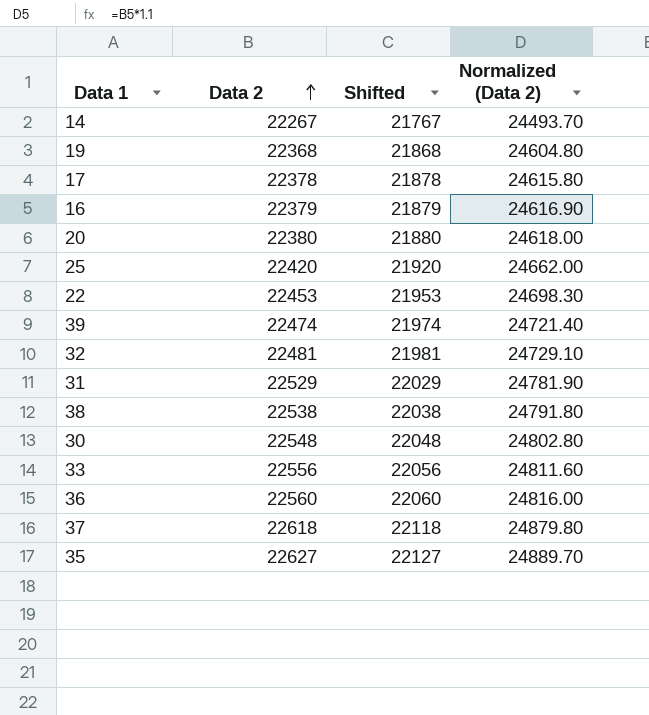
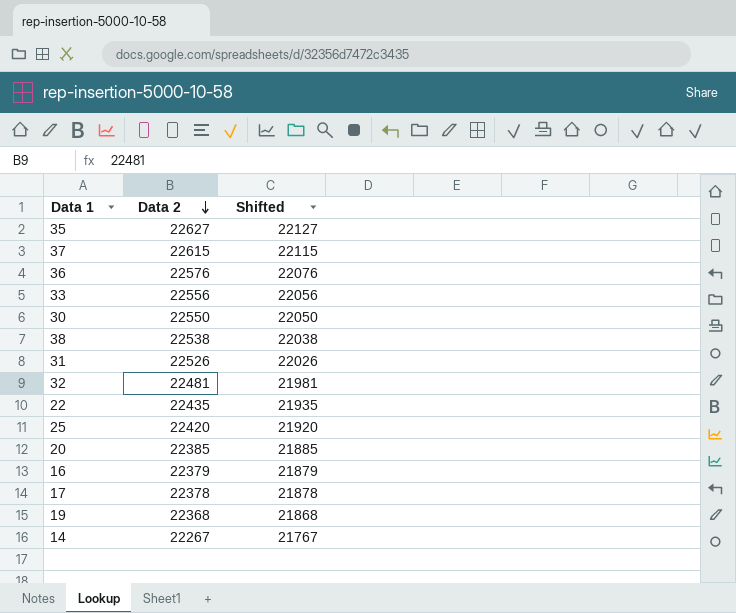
row order: Data 2 ascending -> Data 2 descending
column Normalized (Data 2) | formula: [Data 2] * 1.1 -> none
row 39: 22474 | 21974 | 24721.40 -> none
37 | Data 2: 22618 -> 22615
37 | Shifted: 22118 -> 22115
36 | Data 2: 22560 -> 22576
36 | Shifted: 22060 -> 22076
30 | Data 2: 22548 -> 22550
30 | Shifted: 22048 -> 22050
31 | Data 2: 22529 -> 22526
31 | Shifted: 22029 -> 22026
22 | Data 2: 22453 -> 22435
22 | Shifted: 21953 -> 21935
20 | Data 2: 22380 -> 22385
20 | Shifted: 21880 -> 21885

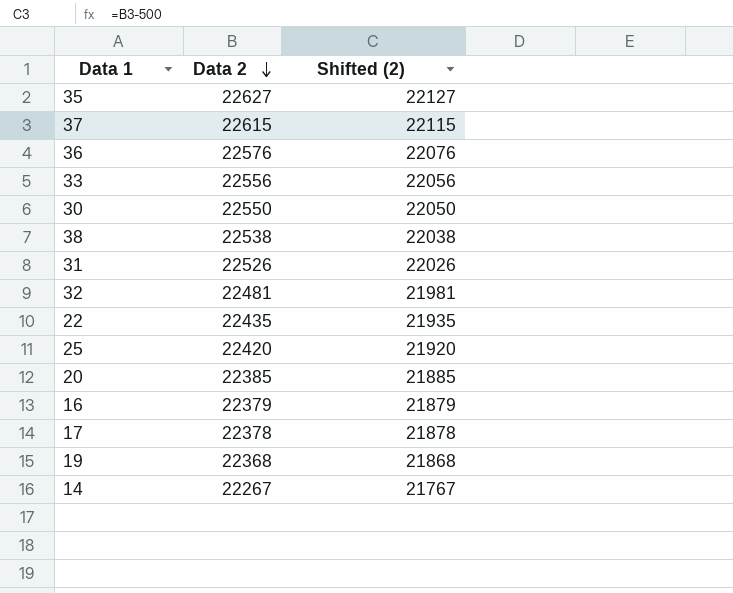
column name: Shifted -> Shifted (2)

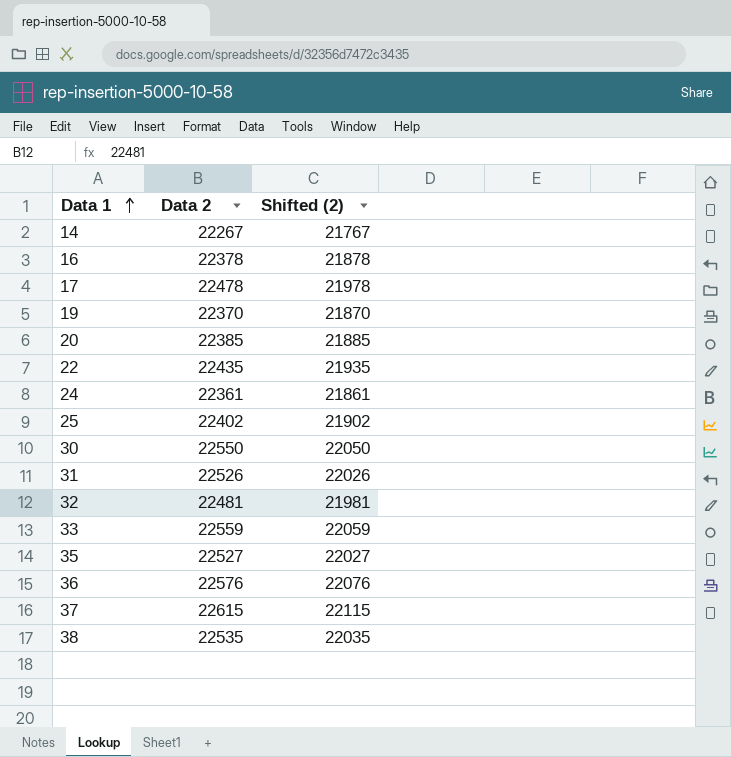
row order: Data 2 descending -> Data 1 ascending
16 | Data 2: 22379 -> 22378
16 | Shifted (2): 21879 -> 21878
17 | Data 2: 22378 -> 22478
17 | Shifted (2): 21878 -> 21978
19 | Data 2: 22368 -> 22370
19 | Shifted (2): 21868 -> 21870
row 24: none -> 22361 | 21861
25 | Data 2: 22420 -> 22402
25 | Shifted (2): 21920 -> 21902
33 | Data 2: 22556 -> 22559
33 | Shifted (2): 22056 -> 22059
35 | Data 2: 22627 -> 22527
35 | Shifted (2): 22127 -> 22027
38 | Data 2: 22538 -> 22535
38 | Shifted (2): 22038 -> 22035

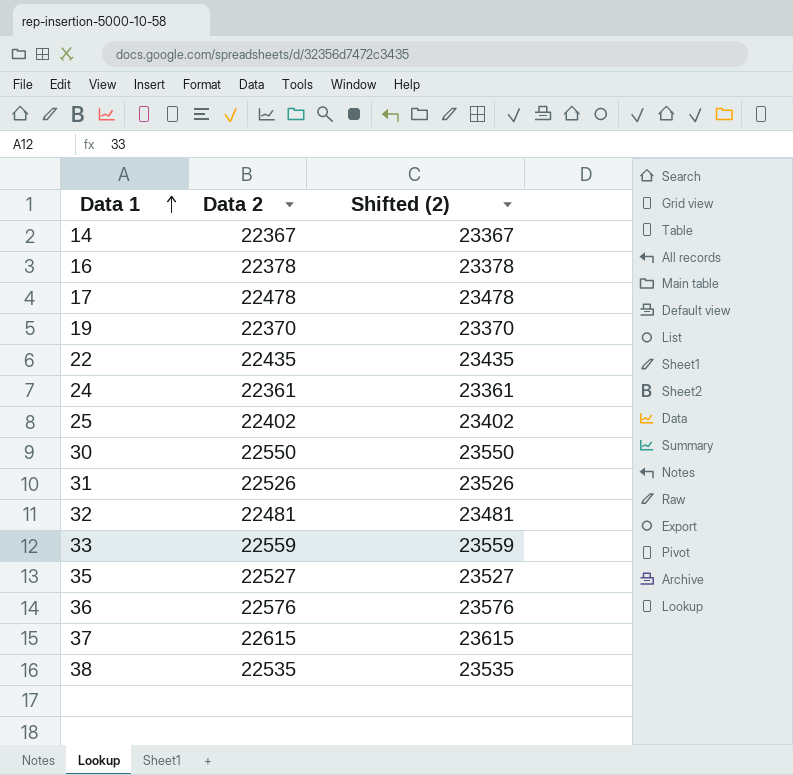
column Shifted (2) | formula: [Data 2] - 500 -> [Data 2] + 1000
row 20: 22385 | 21885 -> none
14 | Data 2: 22267 -> 22367

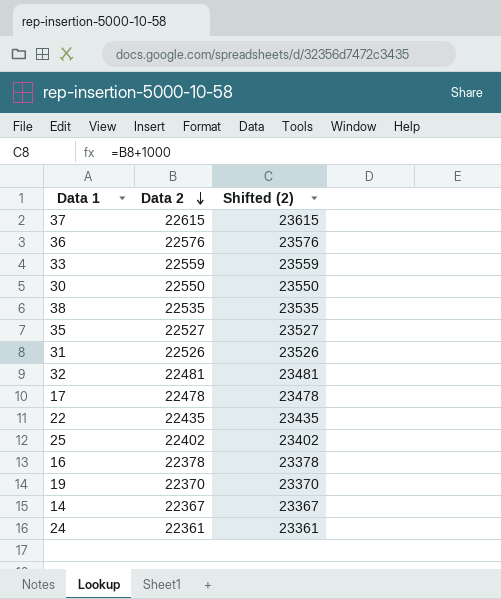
row order: Data 1 ascending -> Data 2 descending

